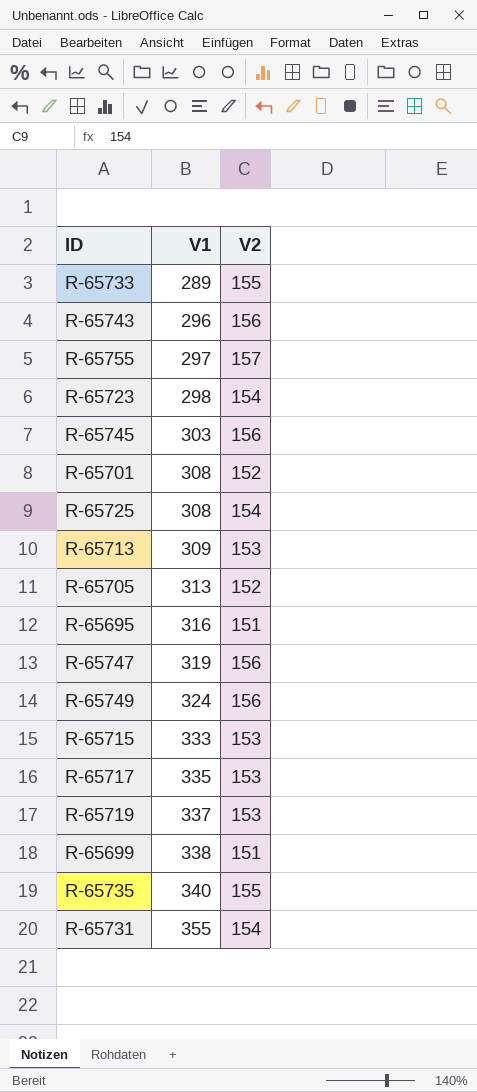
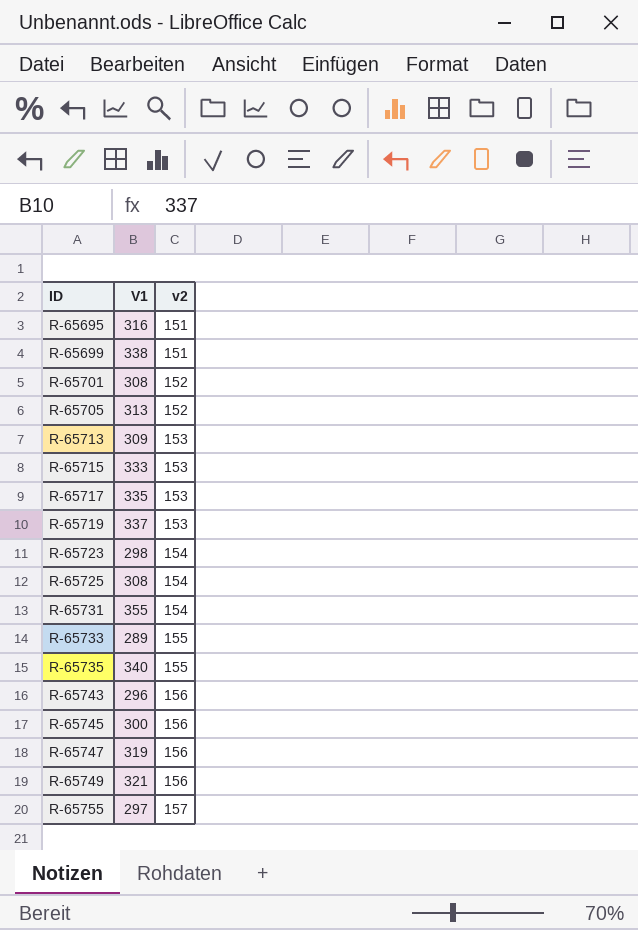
row order: V1 ascending -> ID ascending
column name: V2 -> v2
R-65745 | V1: 303 -> 300
R-65749 | V1: 324 -> 321

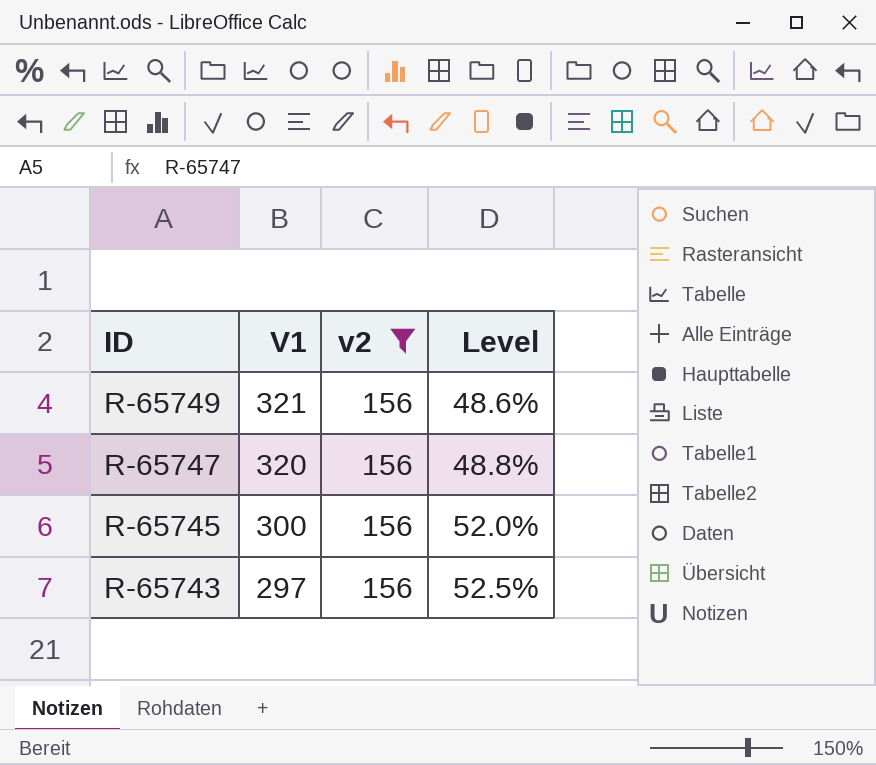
filter: none -> v2 = 156
row order: ID ascending -> ID descending
column Level | formula: none -> [v2] / [V1]
R-65747 | V1: 319 -> 320
R-65743 | V1: 296 -> 297

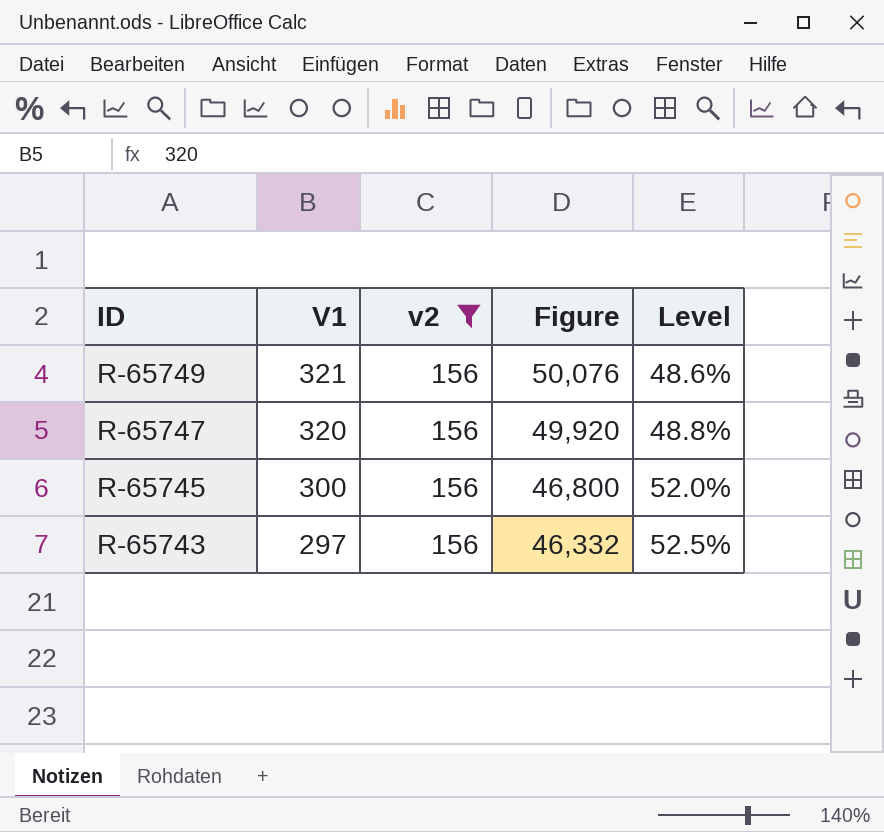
column Figure | formula: none -> [V1] * [v2]

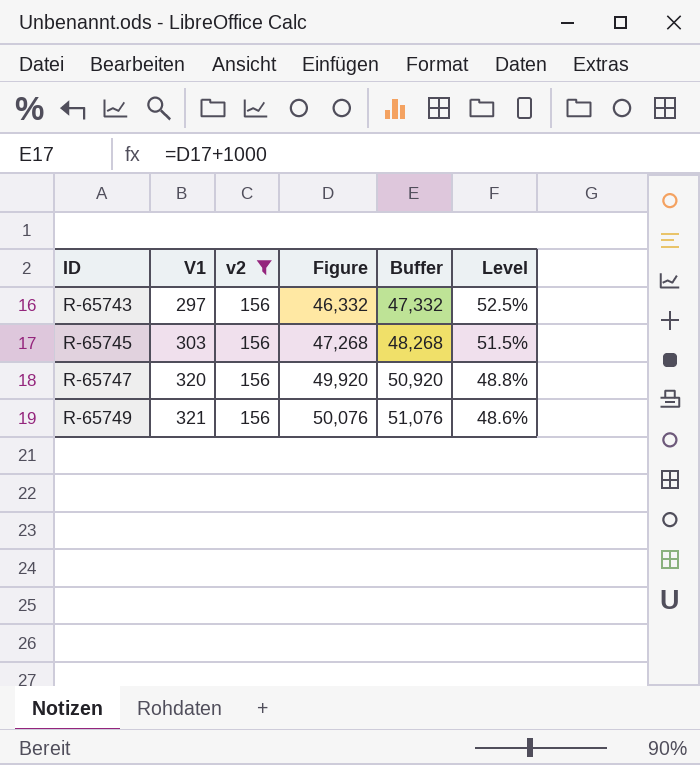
row order: ID descending -> ID ascending
column Buffer | formula: none -> [Figure] + 1000
R-65745 | V1: 300 -> 303
R-65745 | Figure: 46,800 -> 47,268
R-65745 | Level: 52.0% -> 51.5%

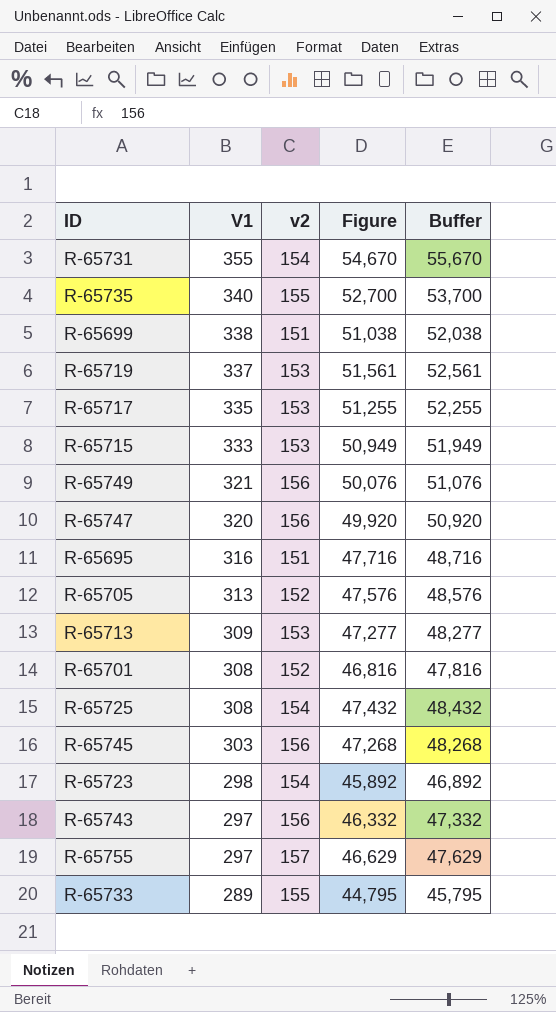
filter: v2 = 156 -> none
row order: ID ascending -> V1 descending
column Level | formula: [v2] / [V1] -> none

